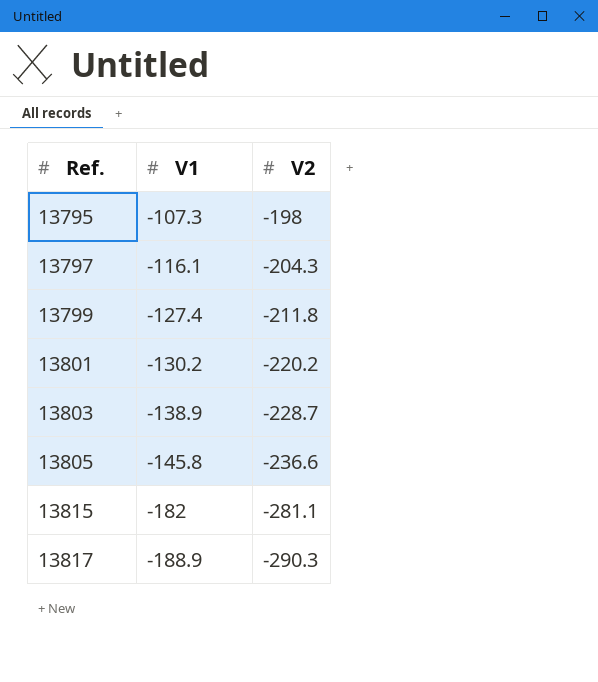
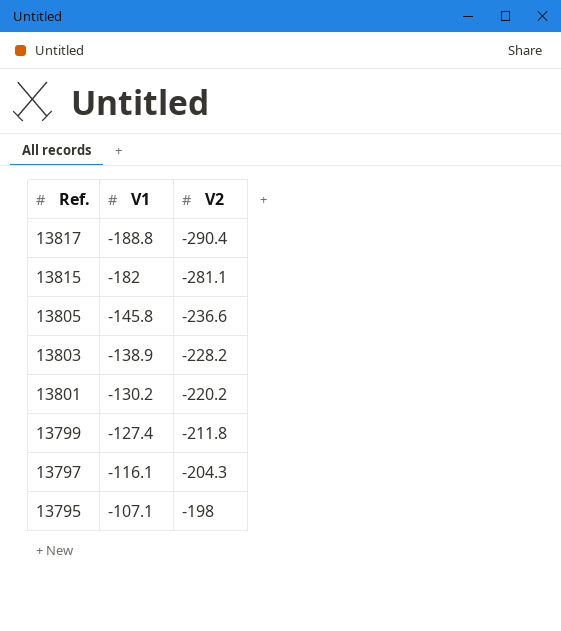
row order: Ref. ascending -> Ref. descending
13817 | V1: -188.9 -> -188.8
13817 | V2: -290.3 -> -290.4
13803 | V2: -228.7 -> -228.2
13795 | V1: -107.3 -> -107.1

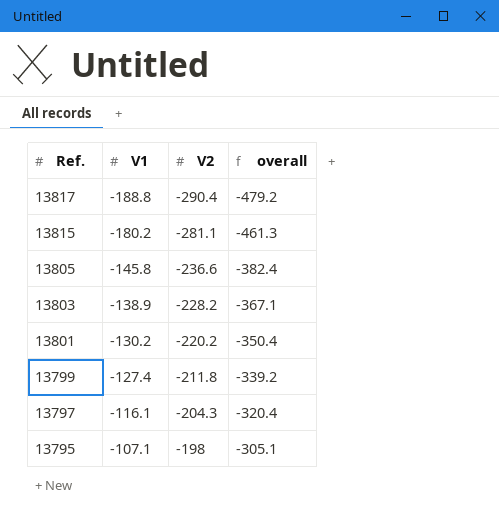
column overall | formula: none -> [V1] + [V2]
13815 | V1: -182 -> -180.2

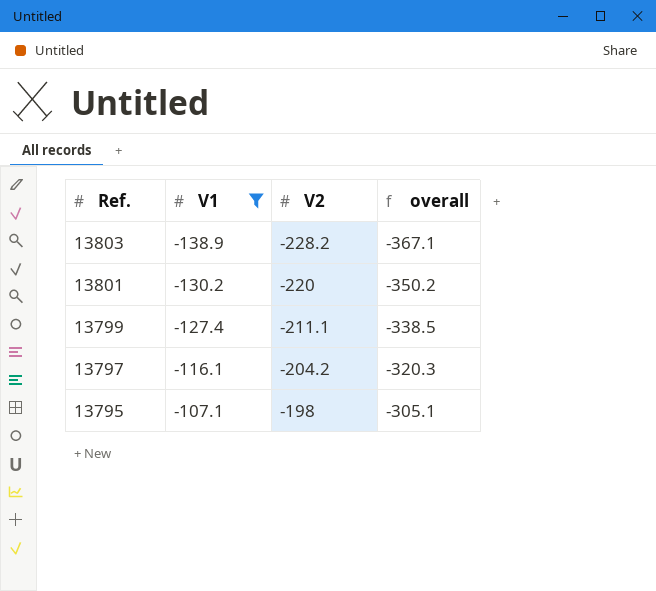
filter: none -> V1 >= -138.9
13801 | V2: -220.2 -> -220
13801 | overall: -350.4 -> -350.2
13799 | V2: -211.8 -> -211.1
13799 | overall: -339.2 -> -338.5
13797 | V2: -204.3 -> -204.2
13797 | overall: -320.4 -> -320.3

